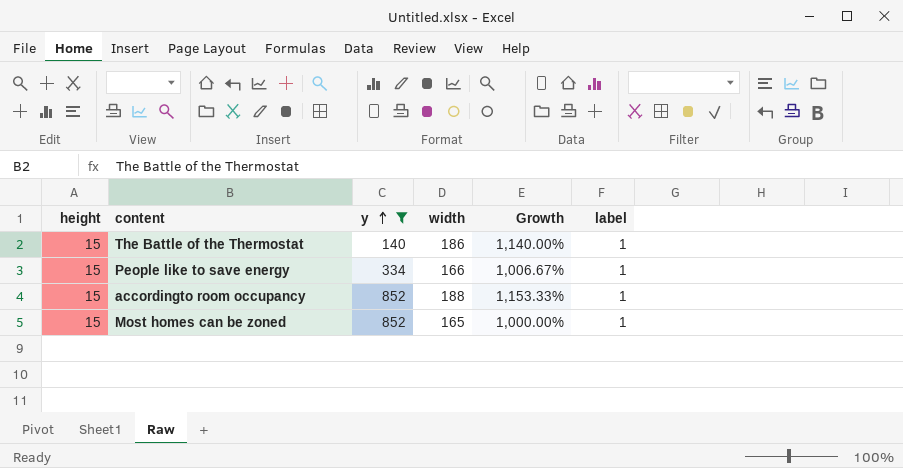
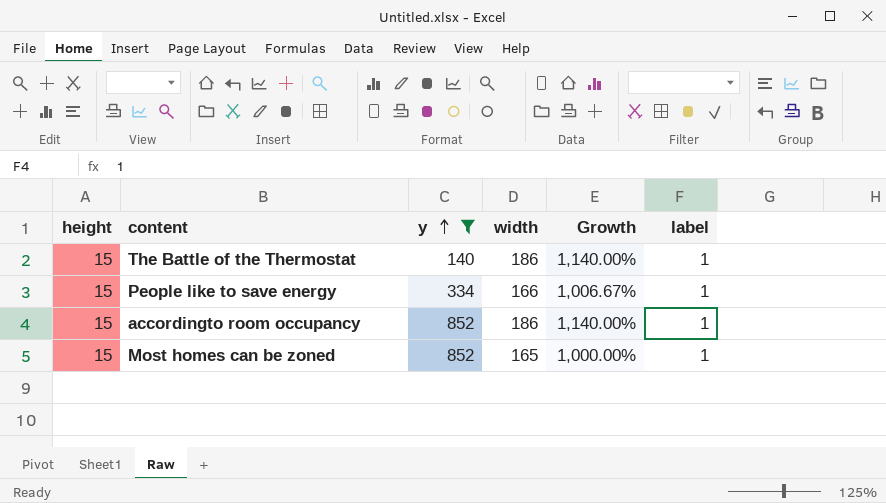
accordingto room occupancy | width: 188 -> 186
accordingto room occupancy | Growth: 1,153.33% -> 1,140.00%

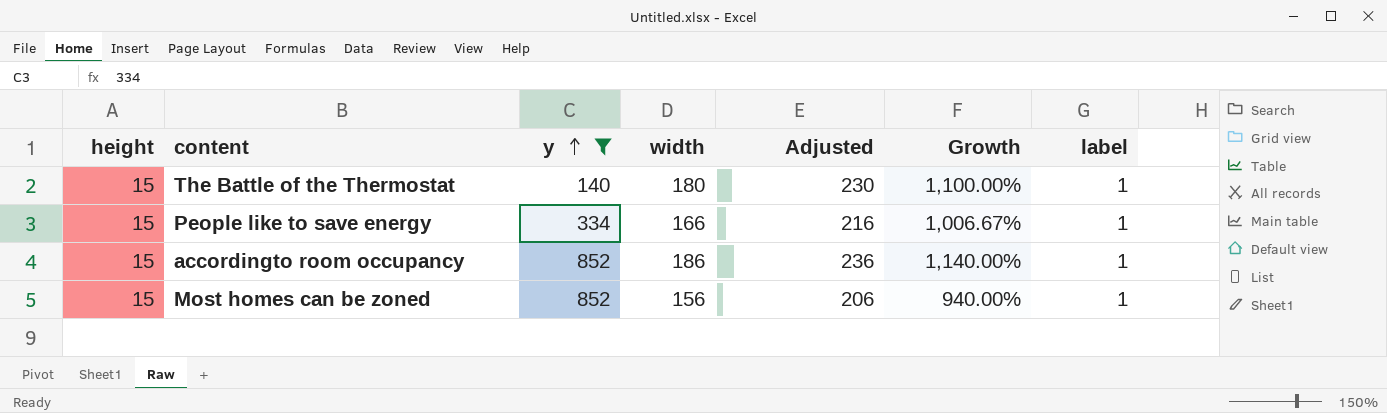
column Adjusted | formula: none -> [width] + 50
The Battle of the Thermostat | width: 186 -> 180
The Battle of the Thermostat | Growth: 1,140.00% -> 1,100.00%
Most homes can be zoned | width: 165 -> 156
Most homes can be zoned | Growth: 1,000.00% -> 940.00%

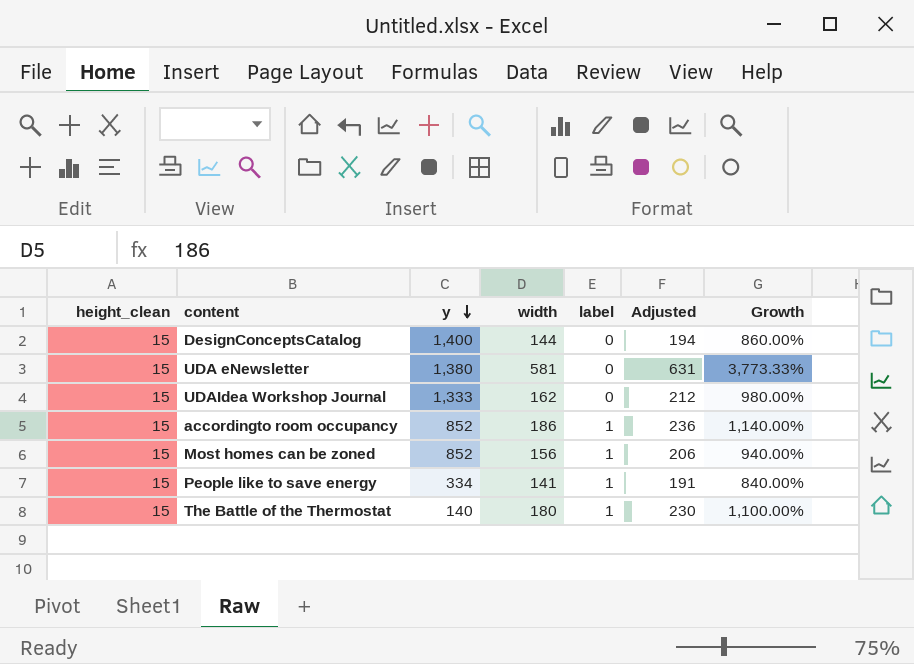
filter: y <= 852 -> none
row order: y ascending -> y descending
column name: height -> height_clean
column label | position: 7 -> 5
People like to save energy | width: 166 -> 141
People like to save energy | Adjusted: 216 -> 191
People like to save energy | Growth: 1,006.67% -> 840.00%

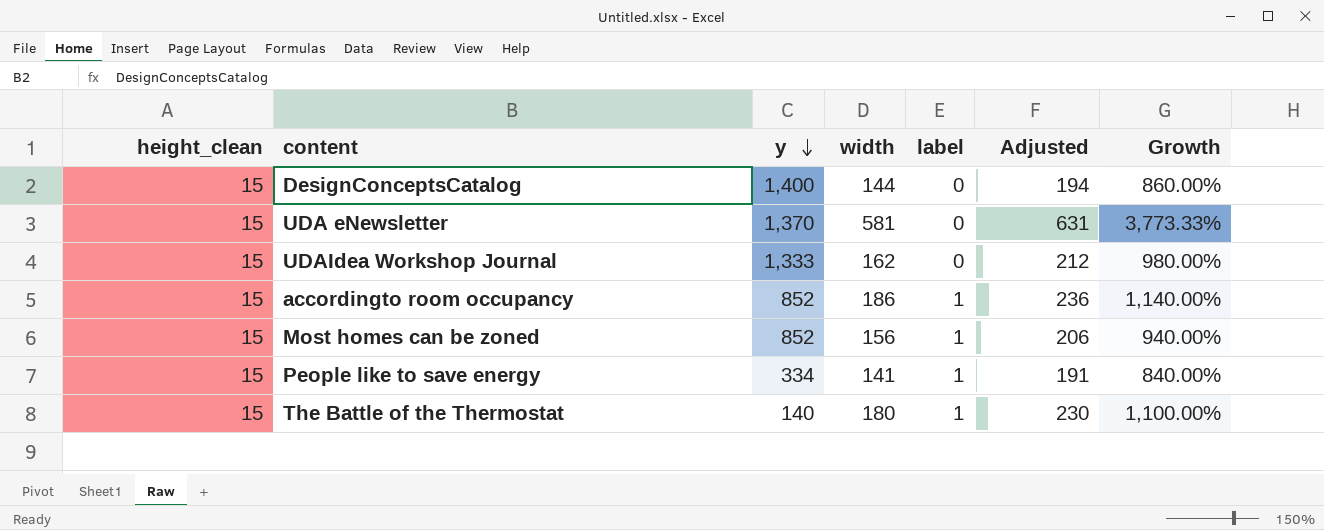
UDA eNewsletter | y: 1,380 -> 1,370

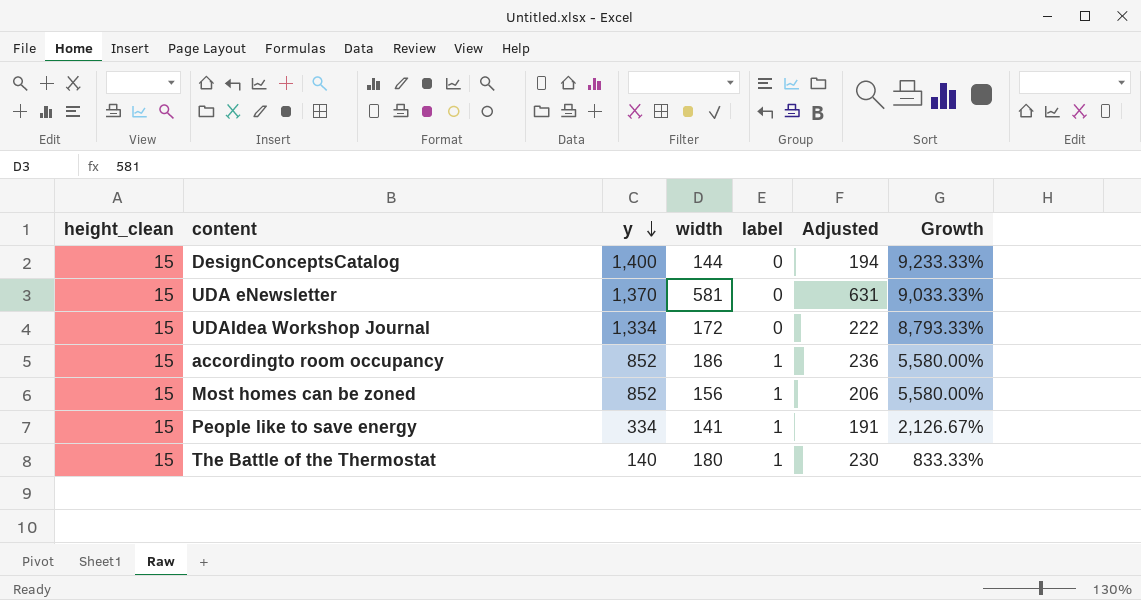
column Growth | formula: ([width] - [height_clean]) / [height_clean] -> ([y] - [height_clean]) / [height_clean]
UDAIdea Workshop Journal | y: 1,333 -> 1,334
UDAIdea Workshop Journal | width: 162 -> 172
UDAIdea Workshop Journal | Adjusted: 212 -> 222

